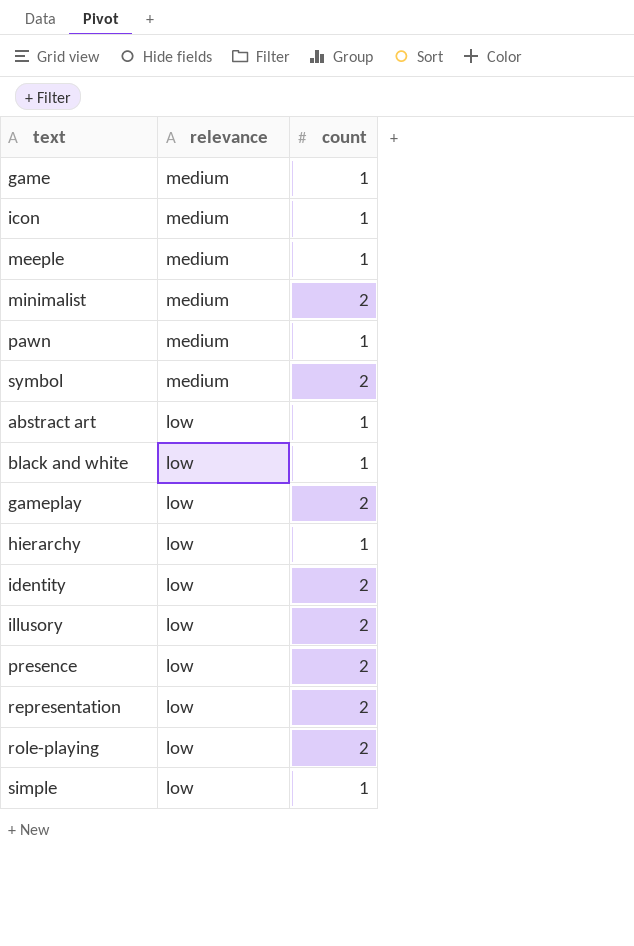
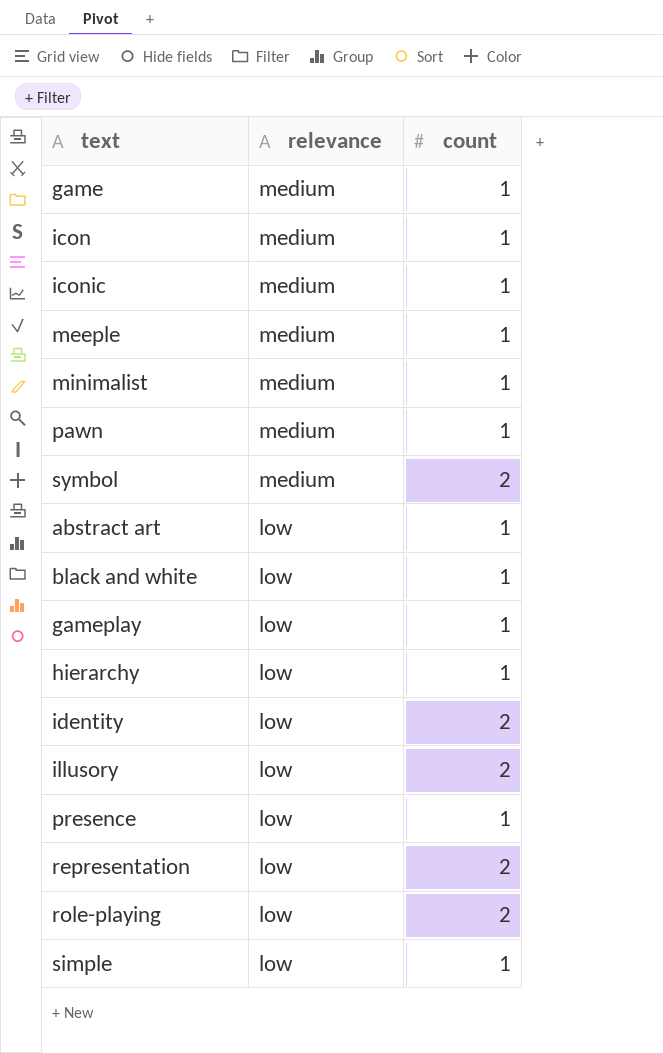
row iconic: none -> medium | 1
minimalist | count: 2 -> 1
gameplay | count: 2 -> 1
presence | count: 2 -> 1

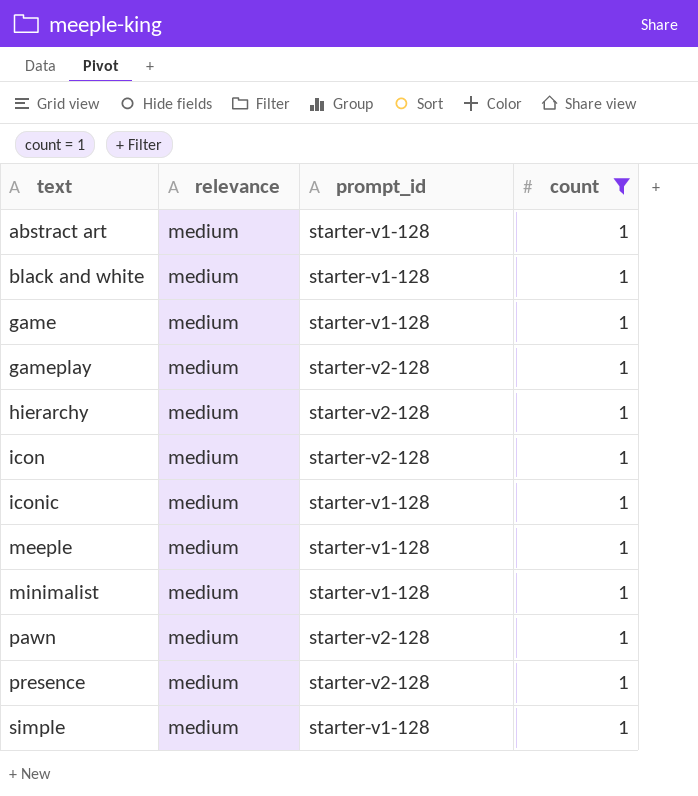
filter: none -> count = 1
row order: relevance descending -> text ascending
column prompt_id | position: none -> 3
abstract art | relevance: low -> medium
black and white | relevance: low -> medium
gameplay | relevance: low -> medium
hierarchy | relevance: low -> medium
presence | relevance: low -> medium
simple | relevance: low -> medium

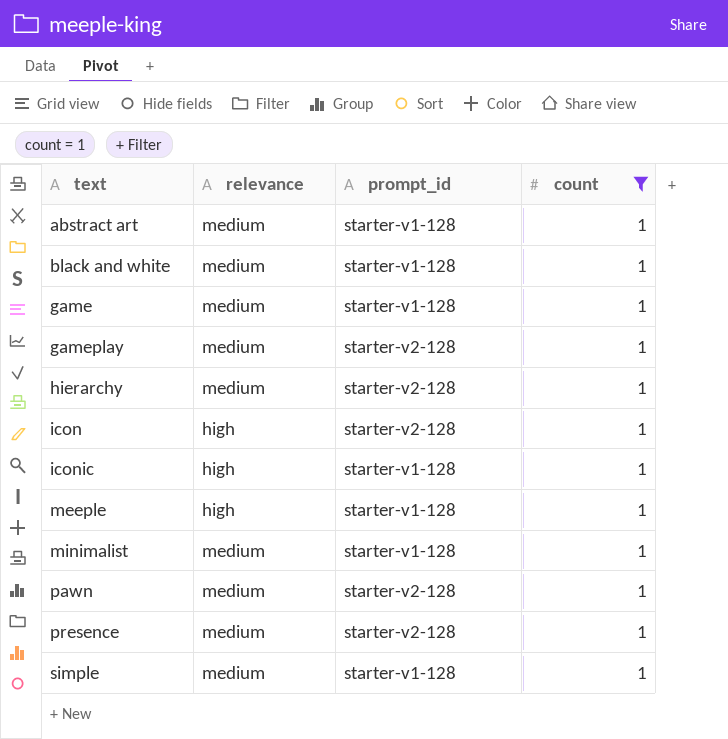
icon | relevance: medium -> high
iconic | relevance: medium -> high
meeple | relevance: medium -> high

